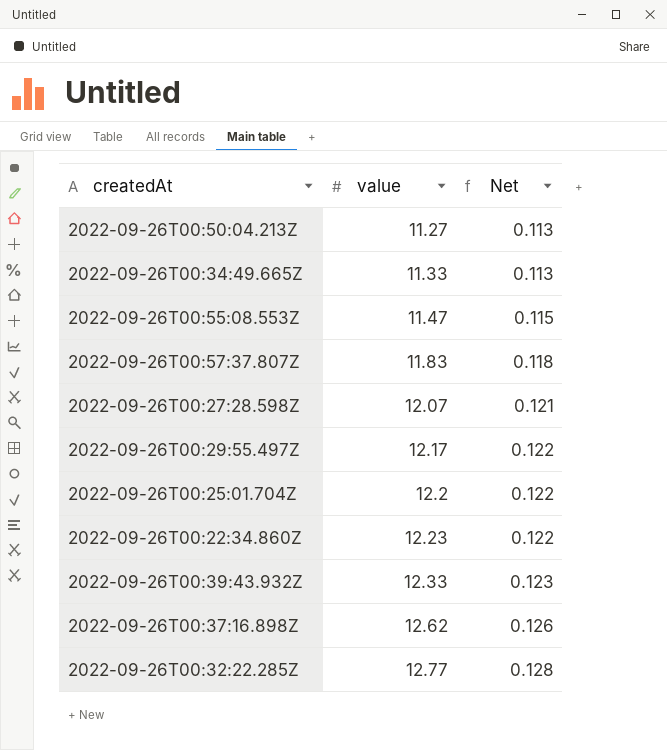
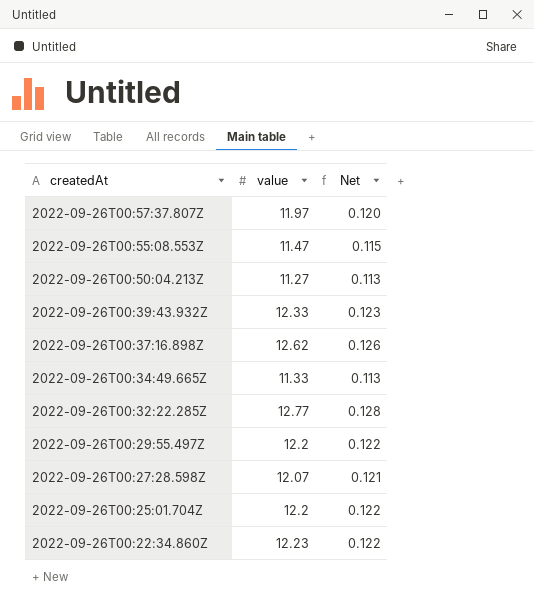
row order: value ascending -> createdAt descending
2022-09-26T00:57:37.807Z | value: 11.83 -> 11.97
2022-09-26T00:57:37.807Z | Net: 0.118 -> 0.120
2022-09-26T00:29:55.497Z | value: 12.17 -> 12.2

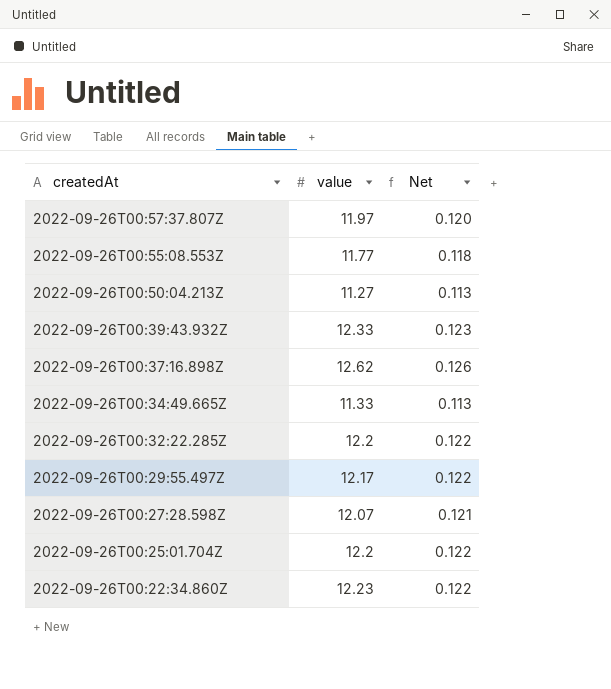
2022-09-26T00:55:08.553Z | value: 11.47 -> 11.77
2022-09-26T00:55:08.553Z | Net: 0.115 -> 0.118
2022-09-26T00:32:22.285Z | value: 12.77 -> 12.2
2022-09-26T00:32:22.285Z | Net: 0.128 -> 0.122
2022-09-26T00:29:55.497Z | value: 12.2 -> 12.17

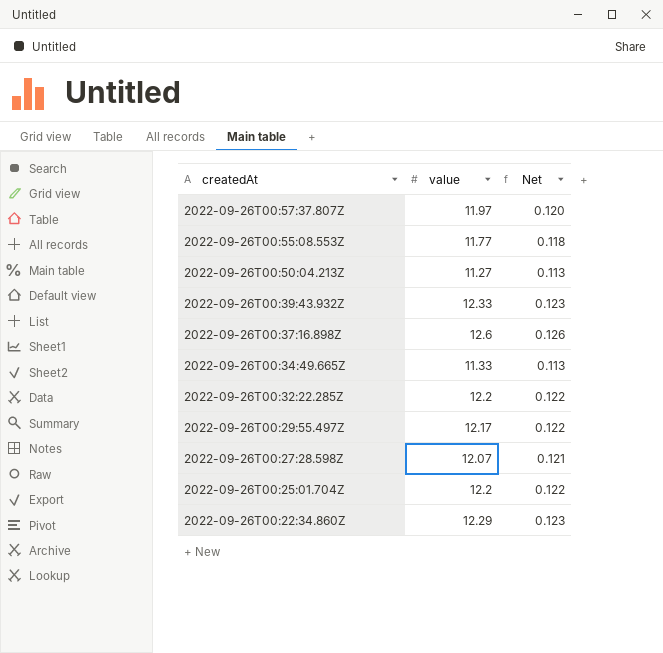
2022-09-26T00:37:16.898Z | value: 12.62 -> 12.6
2022-09-26T00:22:34.860Z | value: 12.23 -> 12.29
2022-09-26T00:22:34.860Z | Net: 0.122 -> 0.123

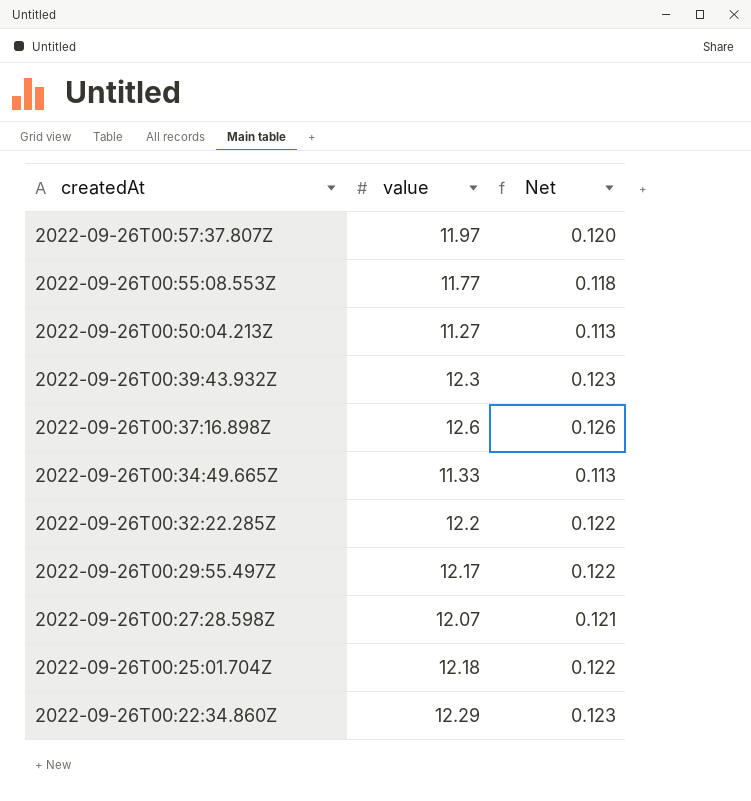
2022-09-26T00:39:43.932Z | value: 12.33 -> 12.3
2022-09-26T00:25:01.704Z | value: 12.2 -> 12.18

